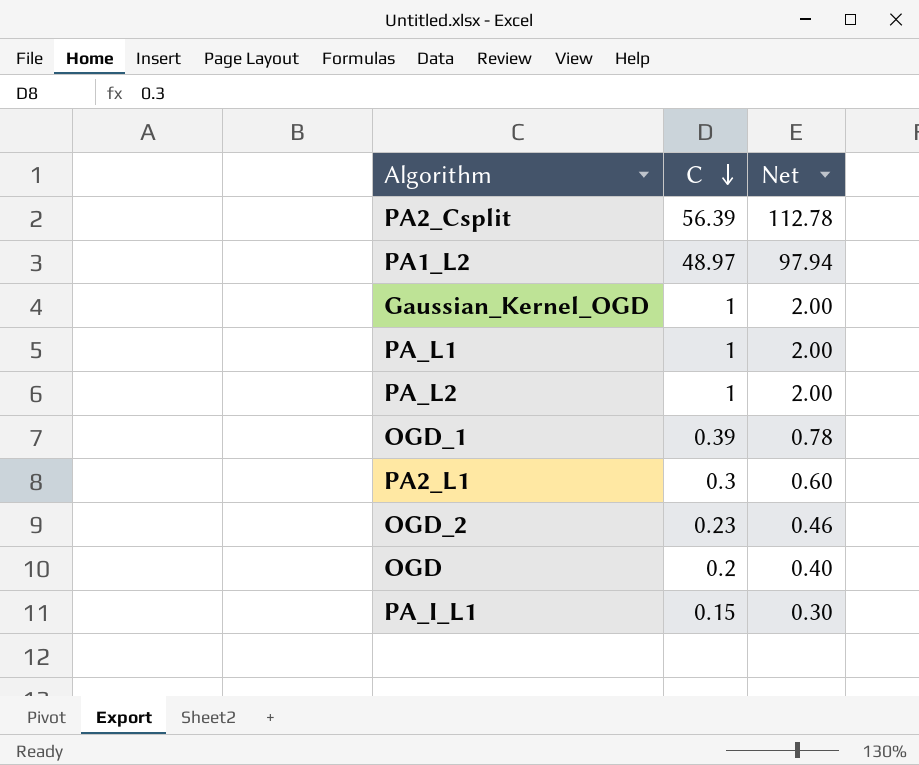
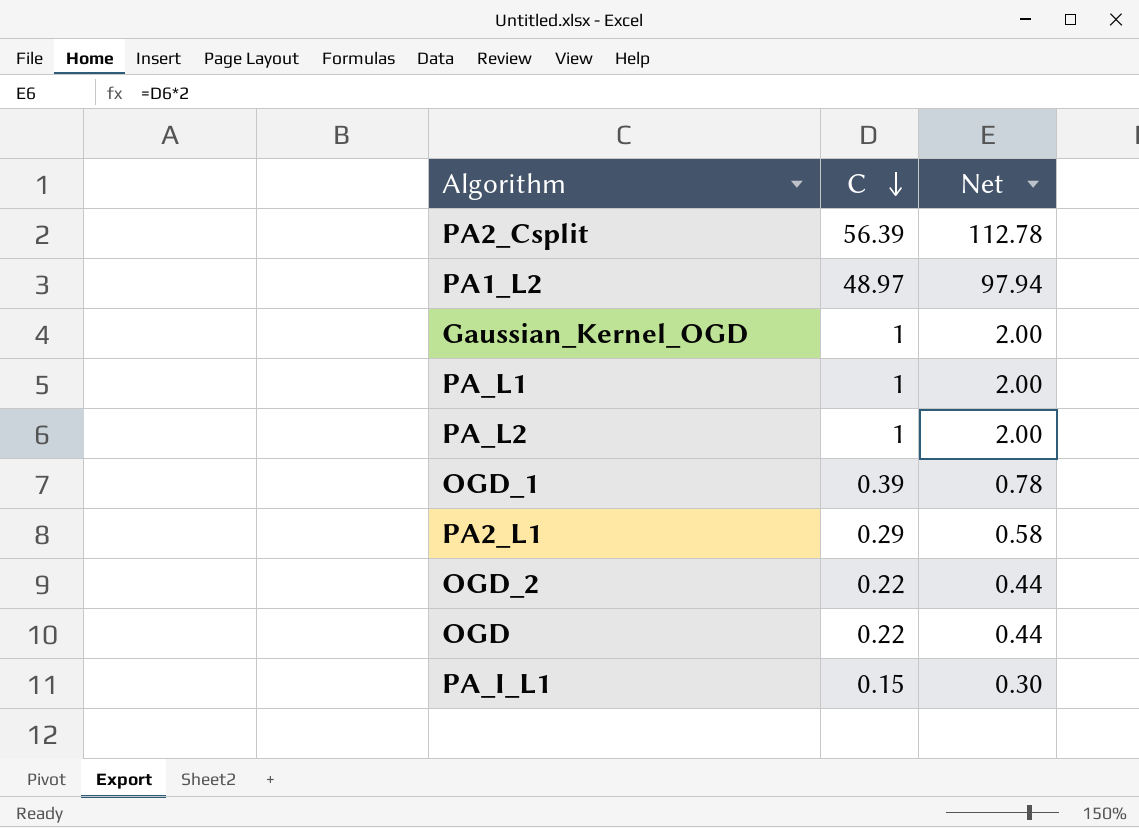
PA2_L1 | C: 0.3 -> 0.29
PA2_L1 | Net: 0.60 -> 0.58
OGD_2 | C: 0.23 -> 0.22
OGD_2 | Net: 0.46 -> 0.44
OGD | C: 0.2 -> 0.22
OGD | Net: 0.40 -> 0.44

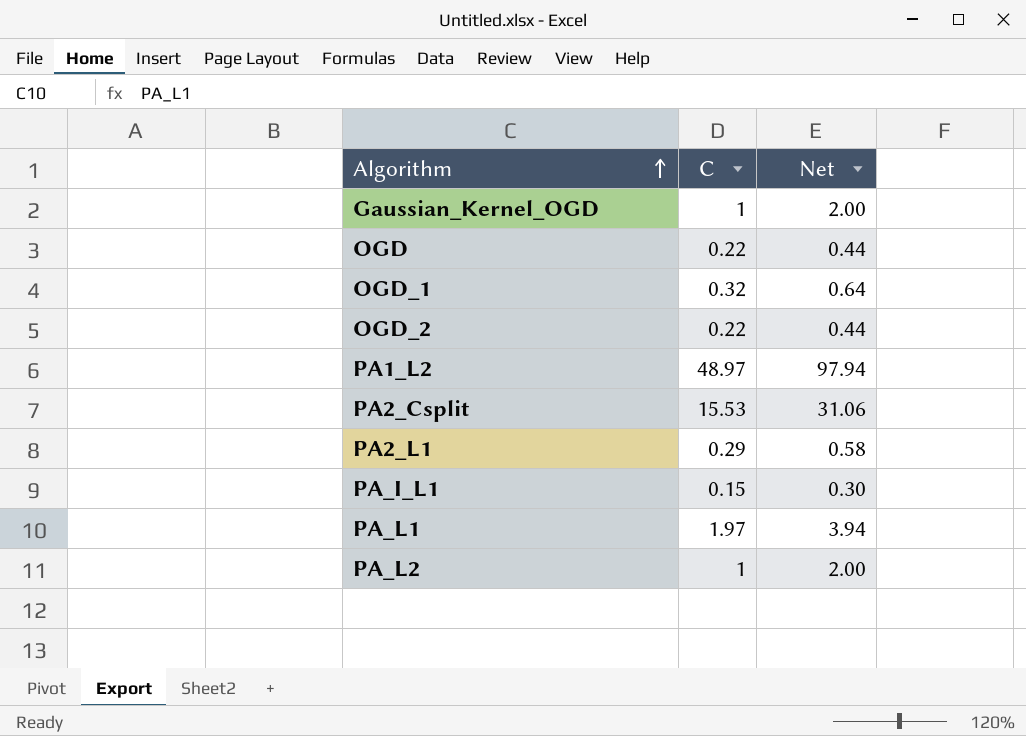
row order: C descending -> Algorithm ascending
OGD_1 | C: 0.39 -> 0.32
OGD_1 | Net: 0.78 -> 0.64
PA2_Csplit | C: 56.39 -> 15.53
PA2_Csplit | Net: 112.78 -> 31.06
PA_L1 | C: 1 -> 1.97
PA_L1 | Net: 2.00 -> 3.94

